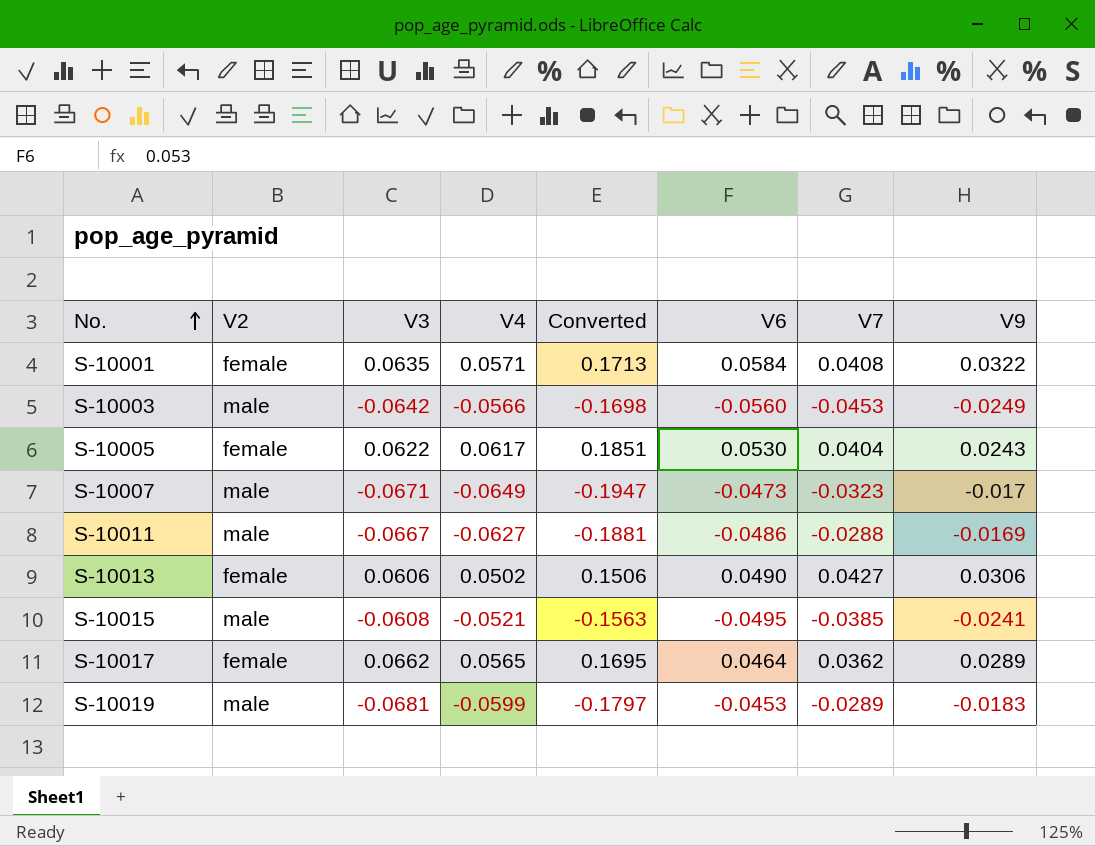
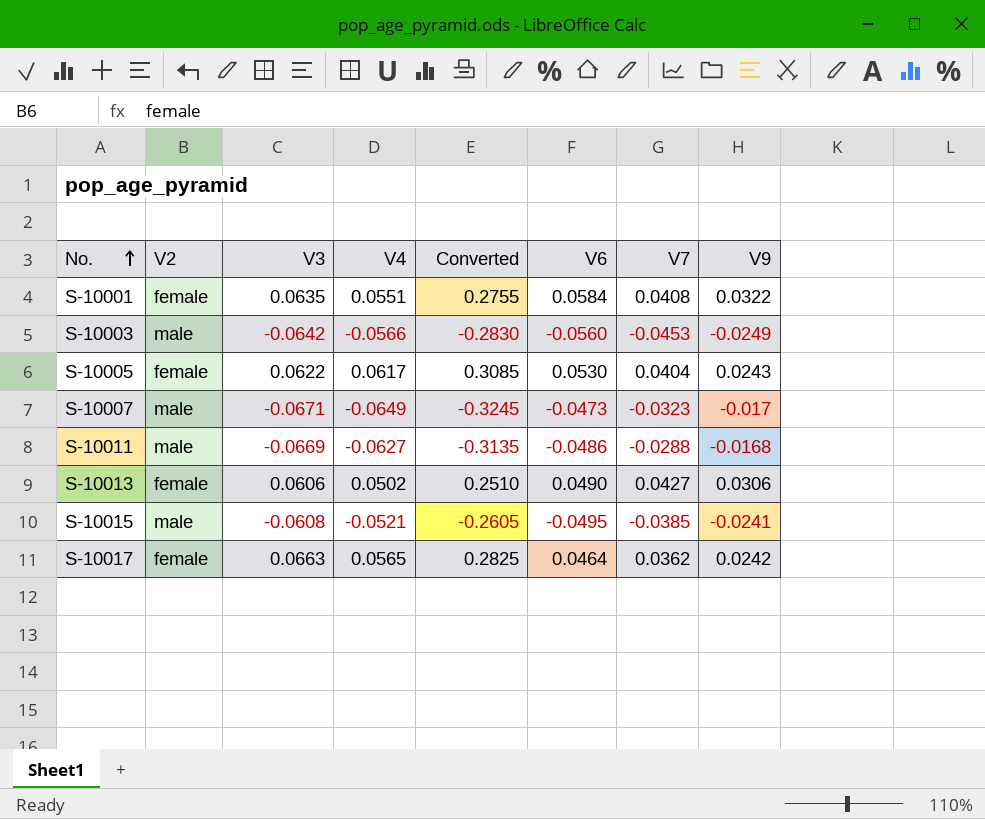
column Converted | formula: [V4] * 3 -> [V4] * 5
row S-10019: male | -0.0681 | -0.0599 | -0.1797 | -0.0453 | -0.0289 | -0.0183 -> none
S-10001 | V4: 0.0571 -> 0.0551
S-10011 | V3: -0.0667 -> -0.0669
S-10011 | V9: -0.0169 -> -0.0168
S-10017 | V3: 0.0662 -> 0.0663
S-10017 | V9: 0.0289 -> 0.0242

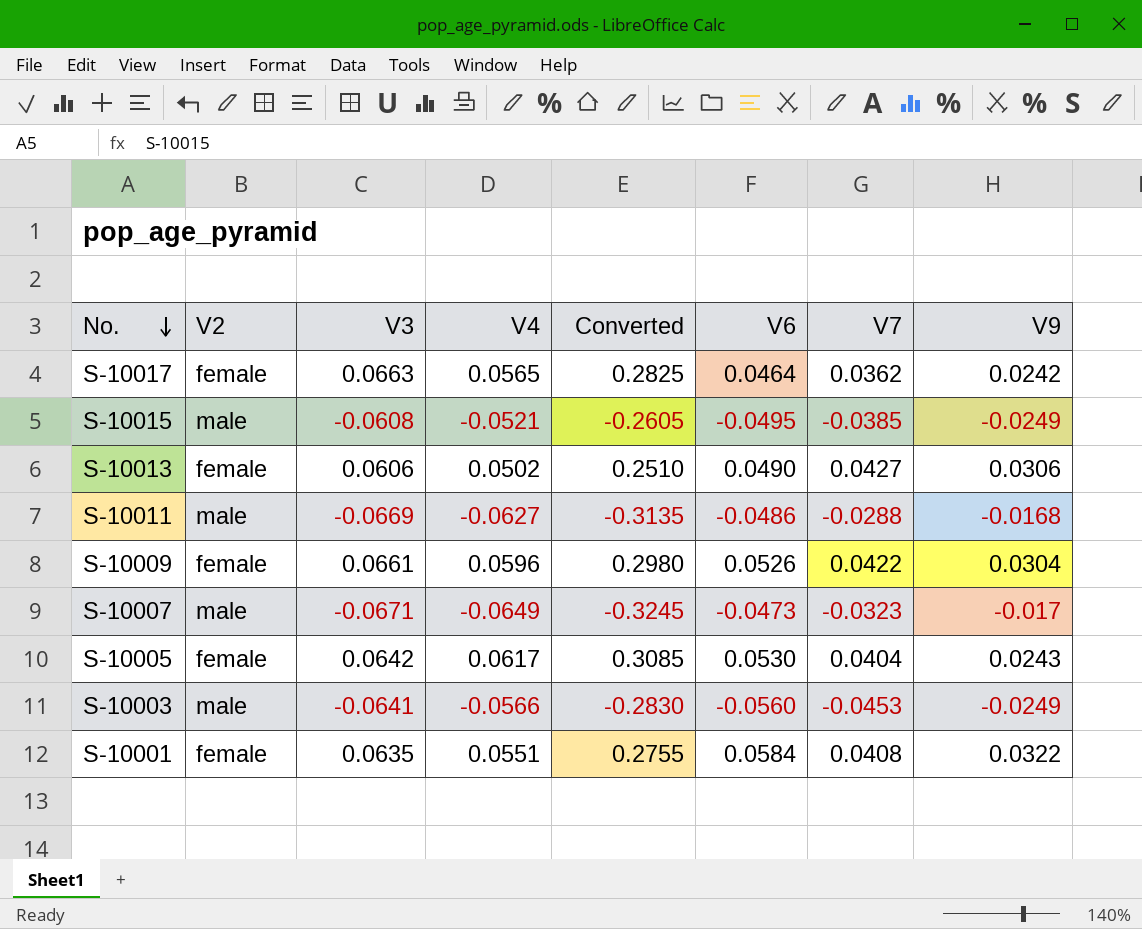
row order: No. ascending -> No. descending
S-10015 | V9: -0.0241 -> -0.0249
row S-10009: none -> female | 0.0661 | 0.0596 | 0.2980 | 0.0526 | 0.0422 | 0.0304
S-10005 | V3: 0.0622 -> 0.0642
S-10003 | V3: -0.0642 -> -0.0641

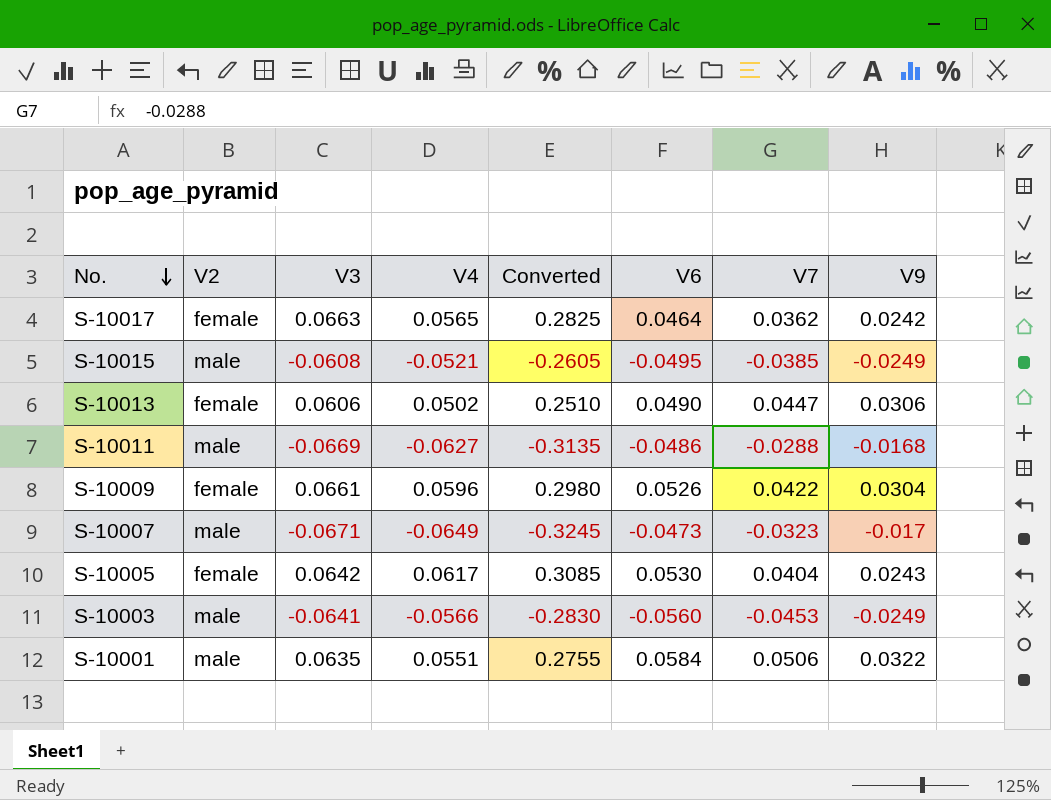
S-10013 | V7: 0.0427 -> 0.0447
S-10001 | V2: female -> male
S-10001 | V7: 0.0408 -> 0.0506

